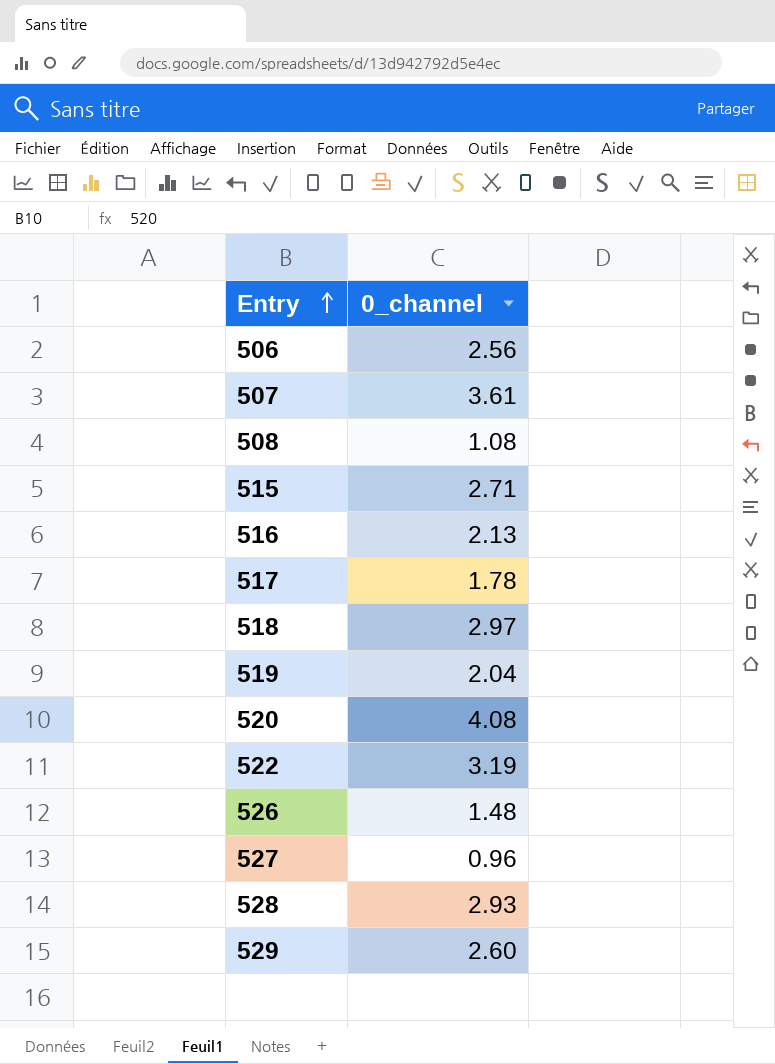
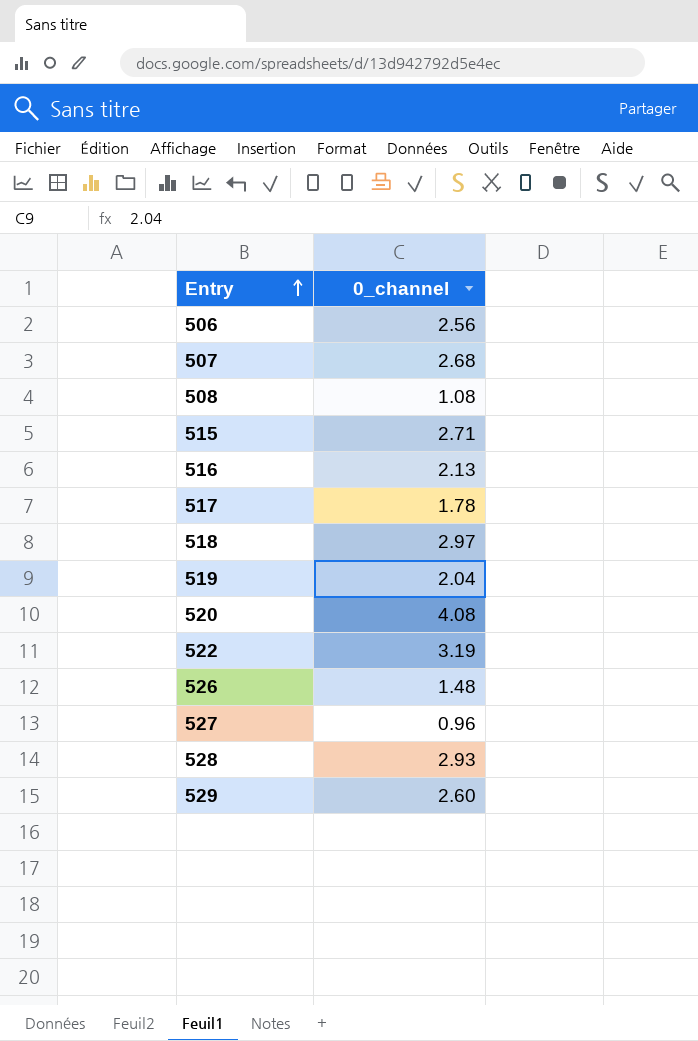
507 | 0_channel: 3.61 -> 2.68

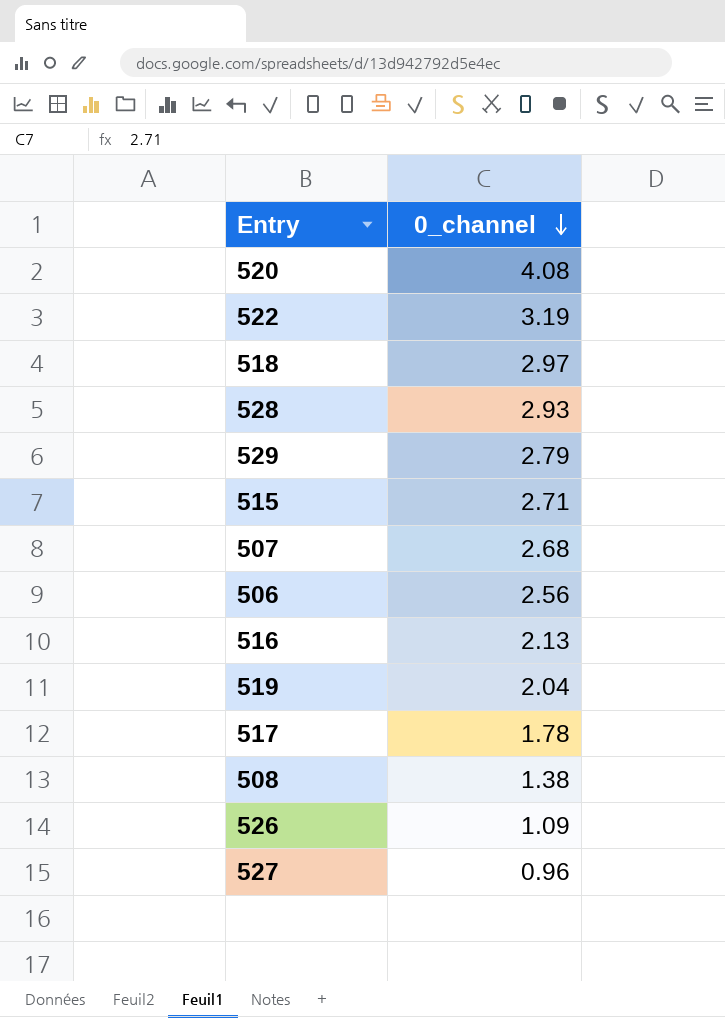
row order: Entry ascending -> 0_channel descending
529 | 0_channel: 2.60 -> 2.79
508 | 0_channel: 1.08 -> 1.38
526 | 0_channel: 1.48 -> 1.09

